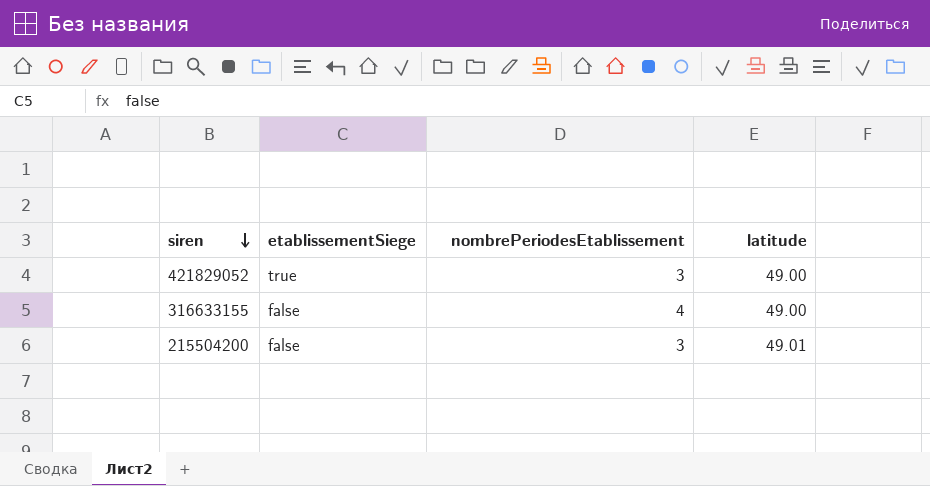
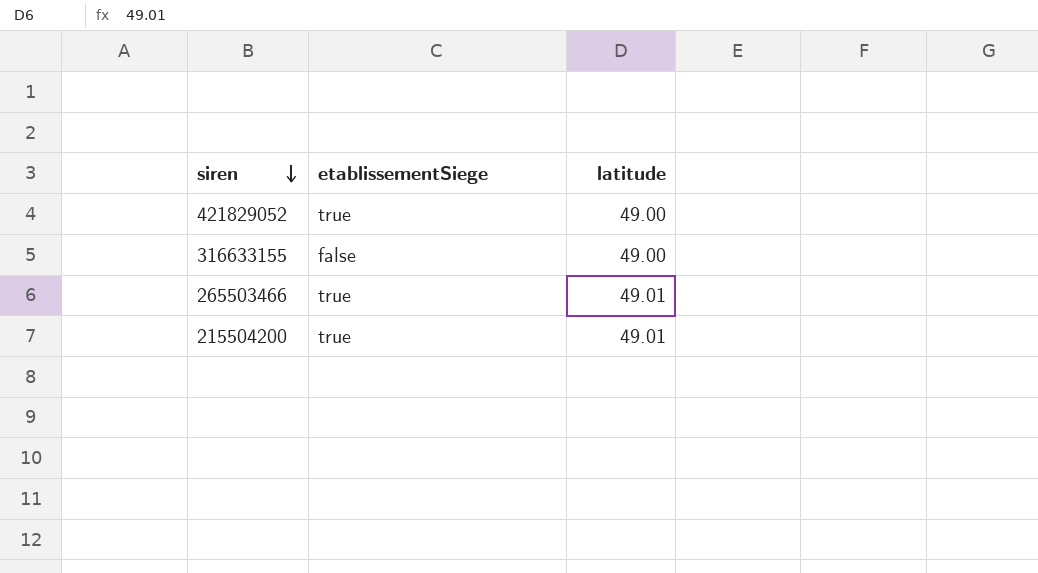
column nombrePeriodesEtablissement | position: 3 -> none
row 265503466: none -> true | 49.01
215504200 | etablissementSiege: false -> true

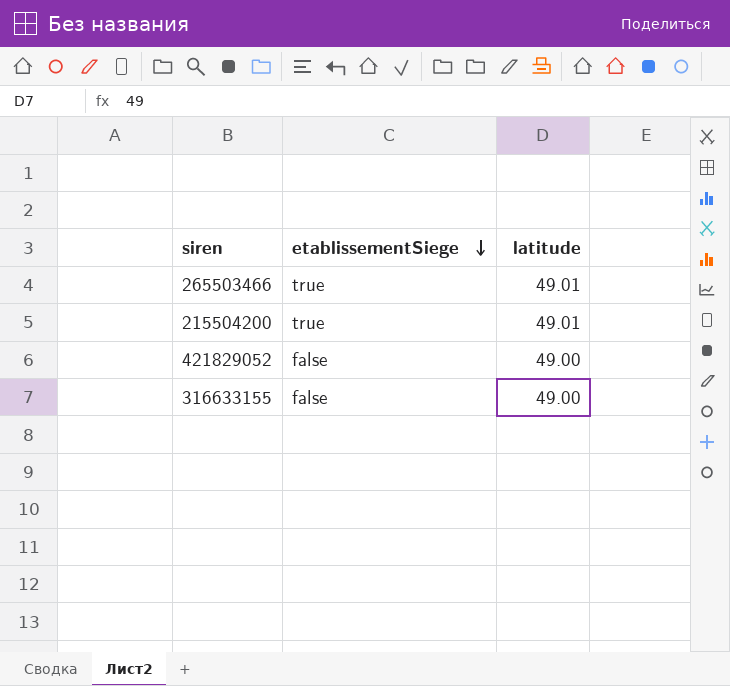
row order: siren descending -> etablissementSiege descending
421829052 | etablissementSiege: true -> false

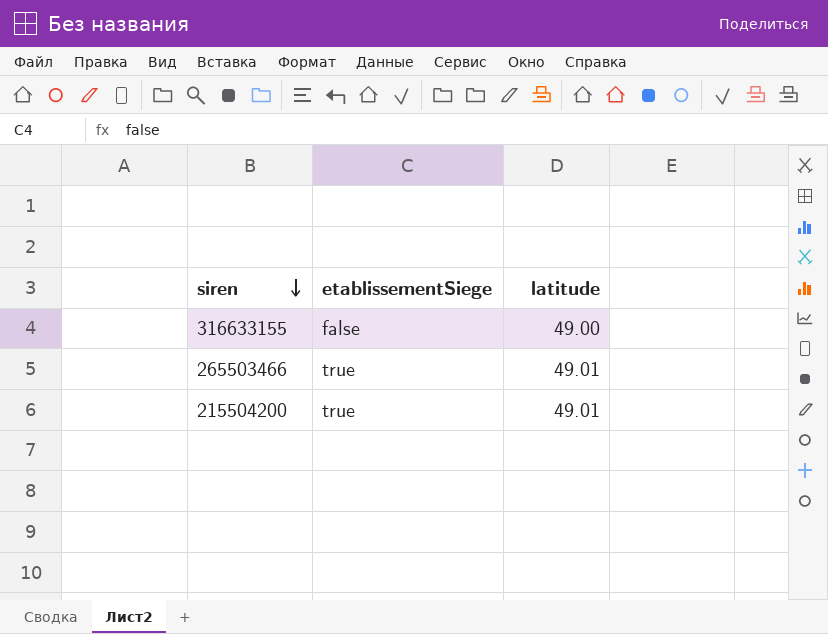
row order: etablissementSiege descending -> siren descending
row 421829052: false | 49.00 -> none

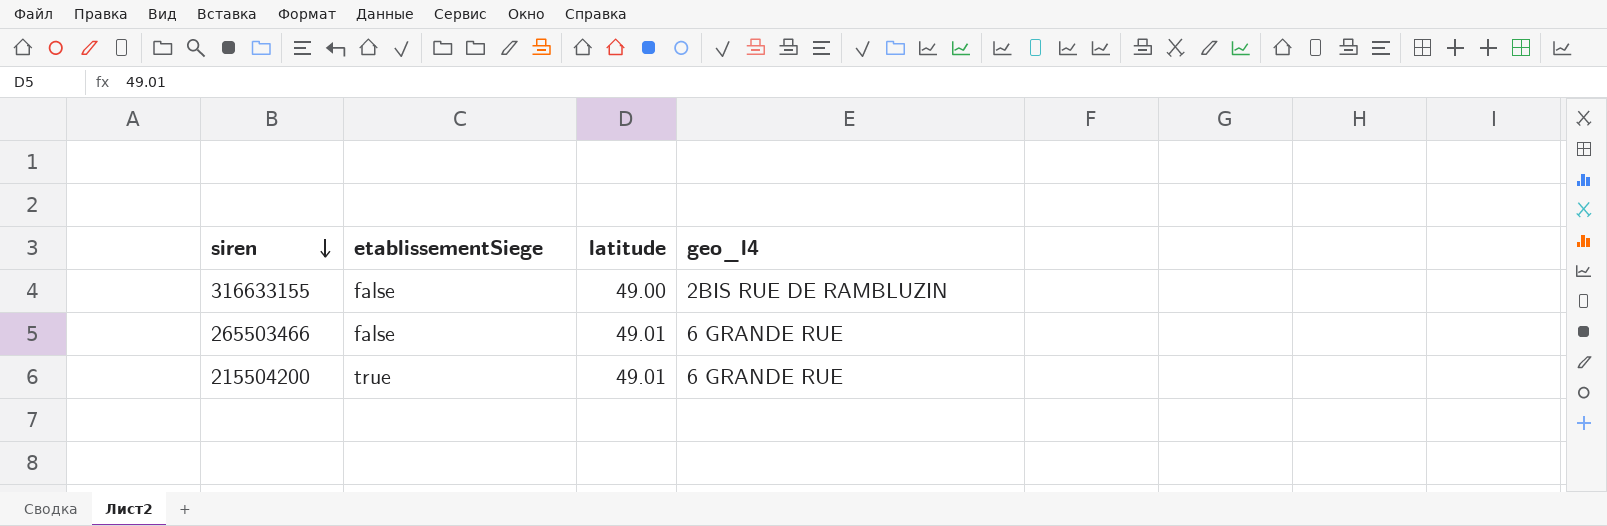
column geo_l4 | position: none -> 4
265503466 | etablissementSiege: true -> false

